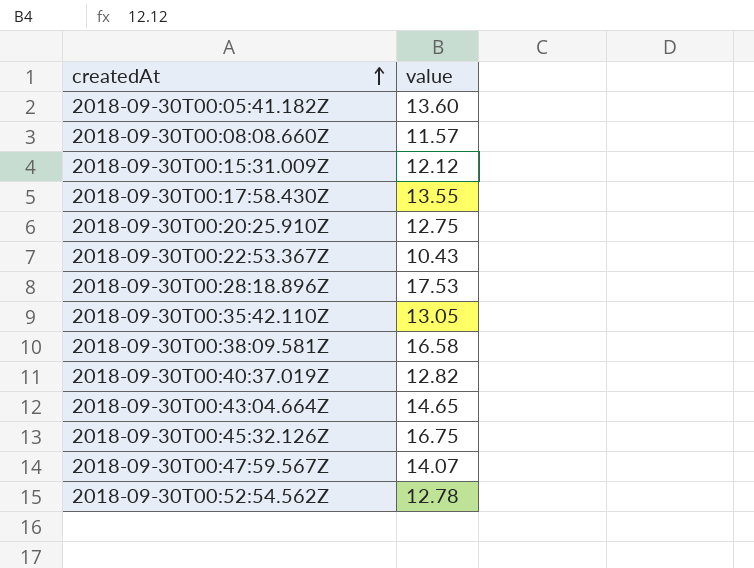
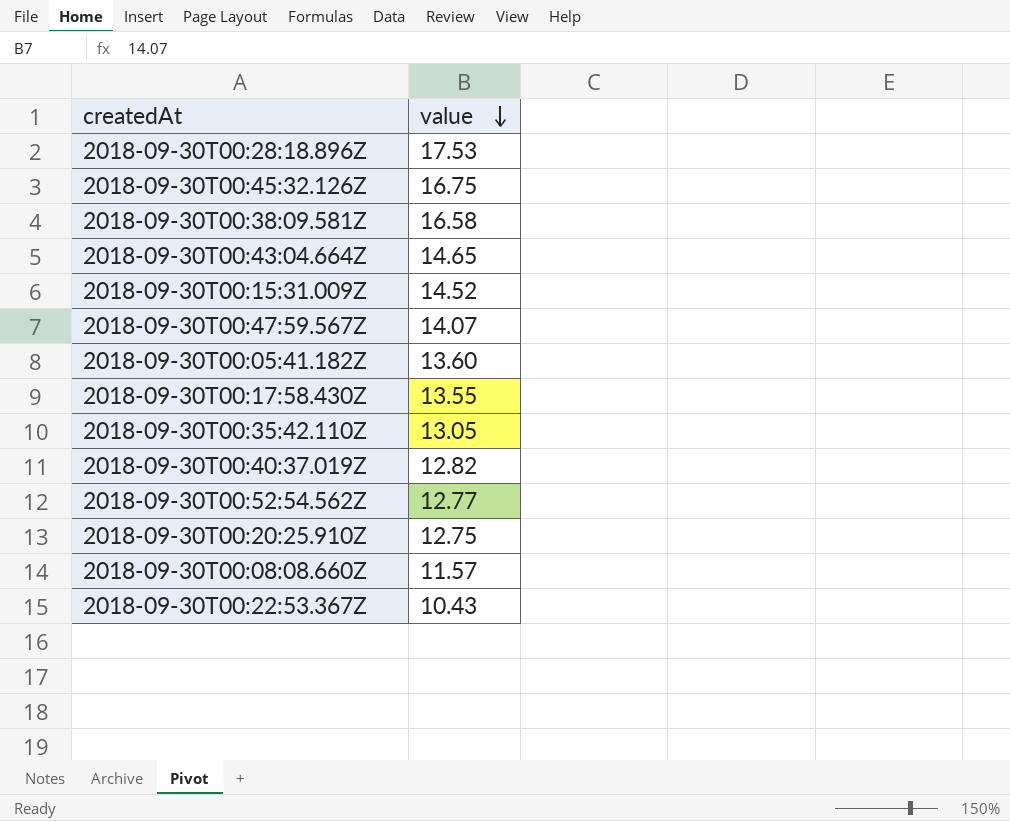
row order: createdAt ascending -> value descending
2018-09-30T00:15:31.009Z | value: 12.12 -> 14.52
2018-09-30T00:52:54.562Z | value: 12.78 -> 12.77

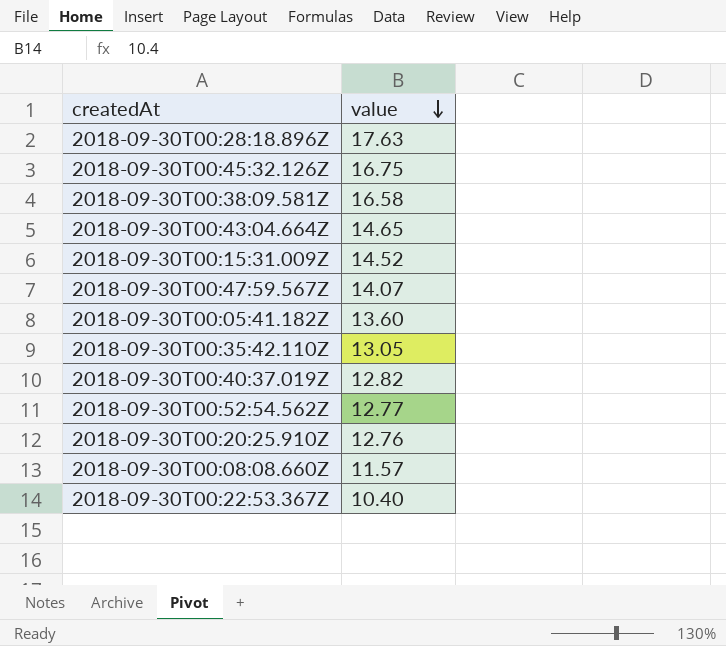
row 2018-09-30T00:17:58.430Z: 13.55 -> none
2018-09-30T00:28:18.896Z | value: 17.53 -> 17.63
2018-09-30T00:20:25.910Z | value: 12.75 -> 12.76
2018-09-30T00:22:53.367Z | value: 10.43 -> 10.40

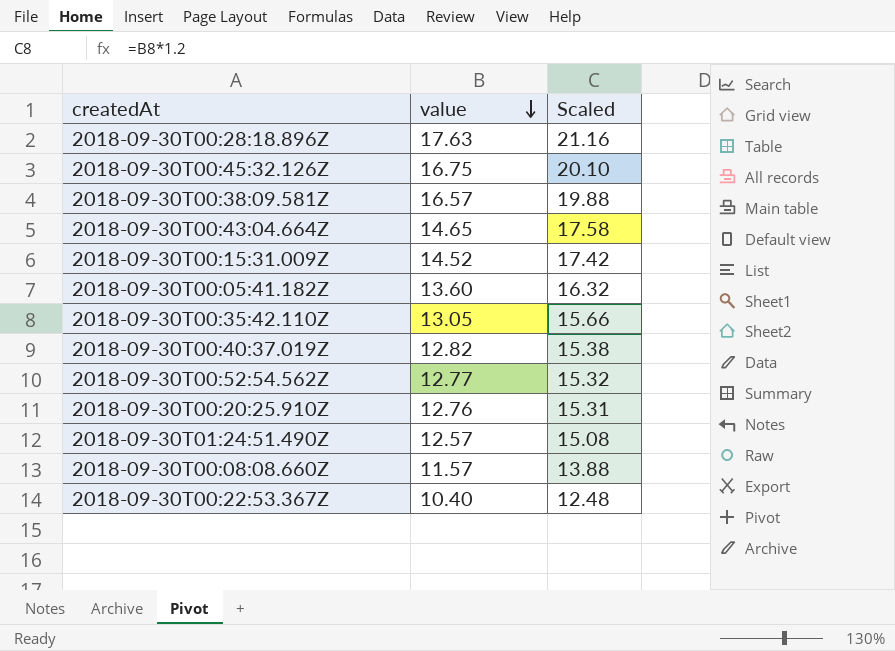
column Scaled | formula: none -> [value] * 1.2
row 2018-09-30T00:47:59.567Z: 14.07 -> none
2018-09-30T00:38:09.581Z | value: 16.58 -> 16.57
row 2018-09-30T01:24:51.490Z: none -> 12.57 | 15.08

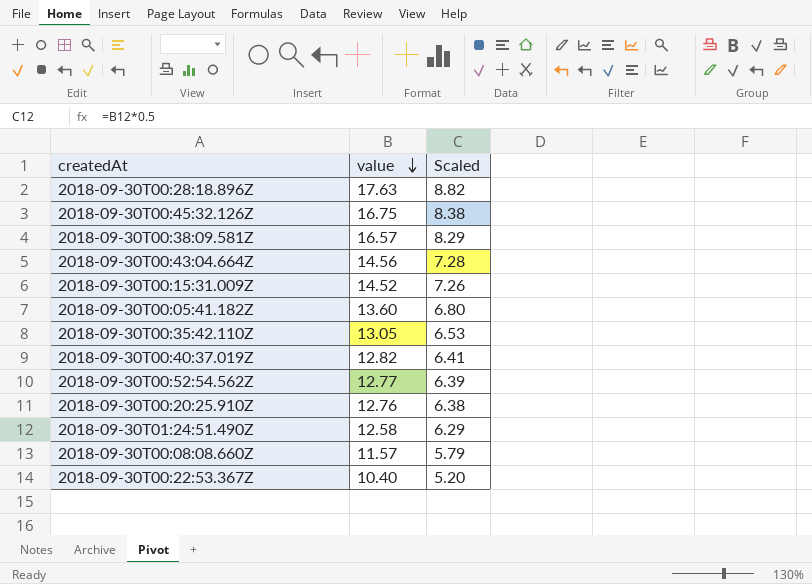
column Scaled | formula: [value] * 1.2 -> [value] * 0.5
2018-09-30T00:43:04.664Z | value: 14.65 -> 14.56
2018-09-30T01:24:51.490Z | value: 12.57 -> 12.58

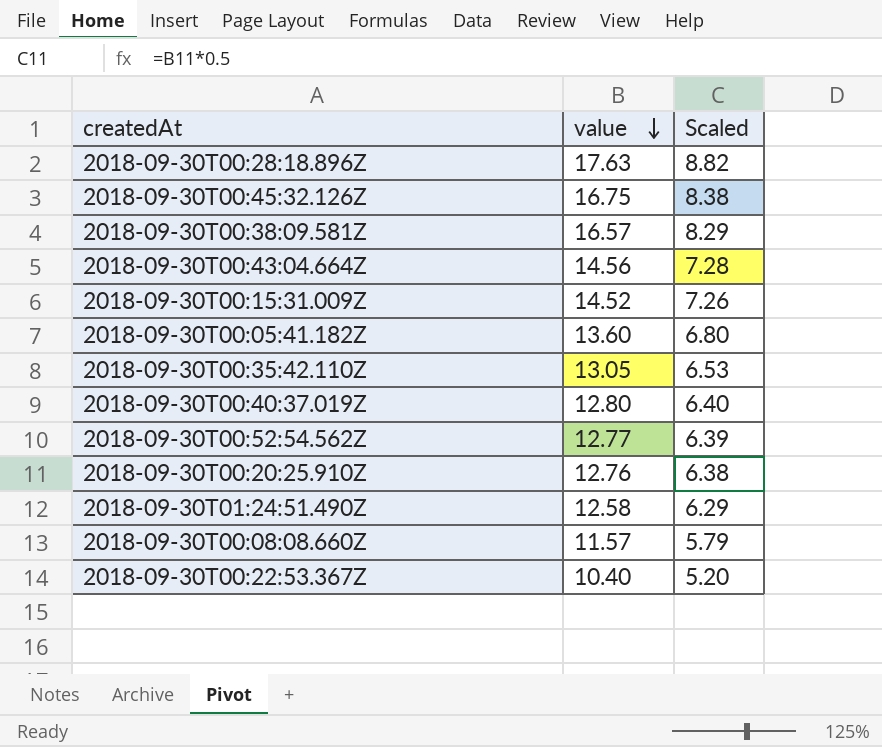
2018-09-30T00:40:37.019Z | value: 12.82 -> 12.80
2018-09-30T00:40:37.019Z | Scaled: 6.41 -> 6.40

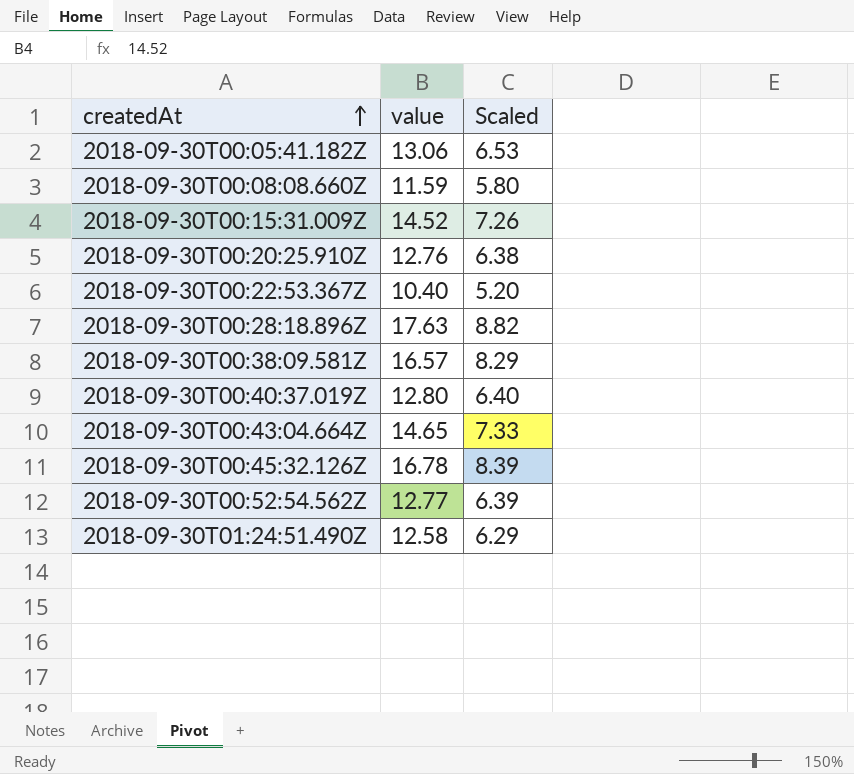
row order: value descending -> createdAt ascending
row 2018-09-30T00:35:42.110Z: 13.05 | 6.53 -> none
2018-09-30T00:05:41.182Z | value: 13.60 -> 13.06
2018-09-30T00:05:41.182Z | Scaled: 6.80 -> 6.53
2018-09-30T00:08:08.660Z | value: 11.57 -> 11.59
2018-09-30T00:08:08.660Z | Scaled: 5.79 -> 5.80
2018-09-30T00:43:04.664Z | value: 14.56 -> 14.65
2018-09-30T00:43:04.664Z | Scaled: 7.28 -> 7.33
2018-09-30T00:45:32.126Z | value: 16.75 -> 16.78
2018-09-30T00:45:32.126Z | Scaled: 8.38 -> 8.39

